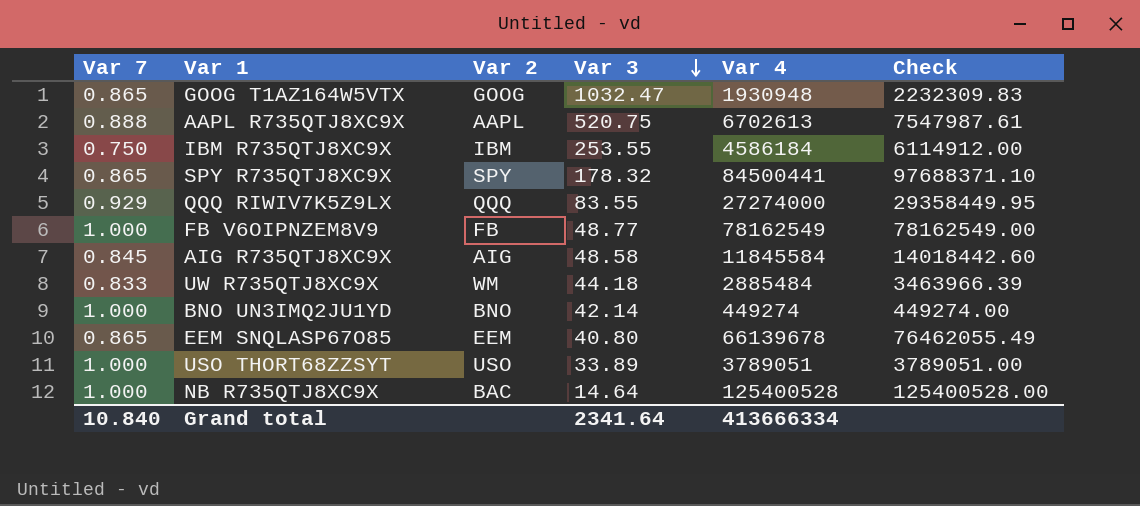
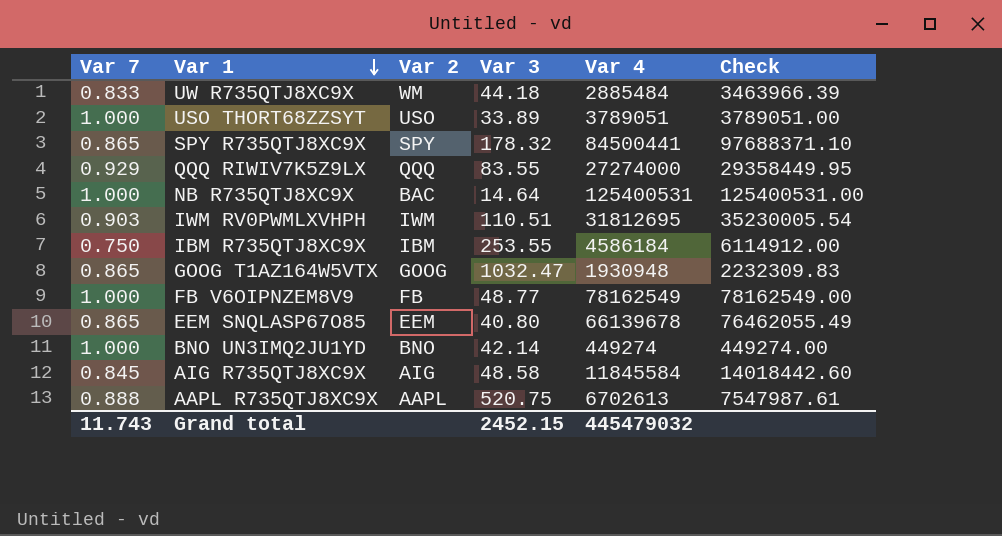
row order: Var 3 descending -> Var 1 descending
NB R735QTJ8XC9X | Var 4: 125400528 -> 125400531
NB R735QTJ8XC9X | Check: 125400528.00 -> 125400531.00
row IWM RV0PWMLXVHPH: none -> 0.903 | IWM | 110.51 | 31812695 | 35230005.54
Grand total | Var 7: 10.840 -> 11.743
Grand total | Var 3: 2341.64 -> 2452.15
Grand total | Var 4: 413666334 -> 445479032

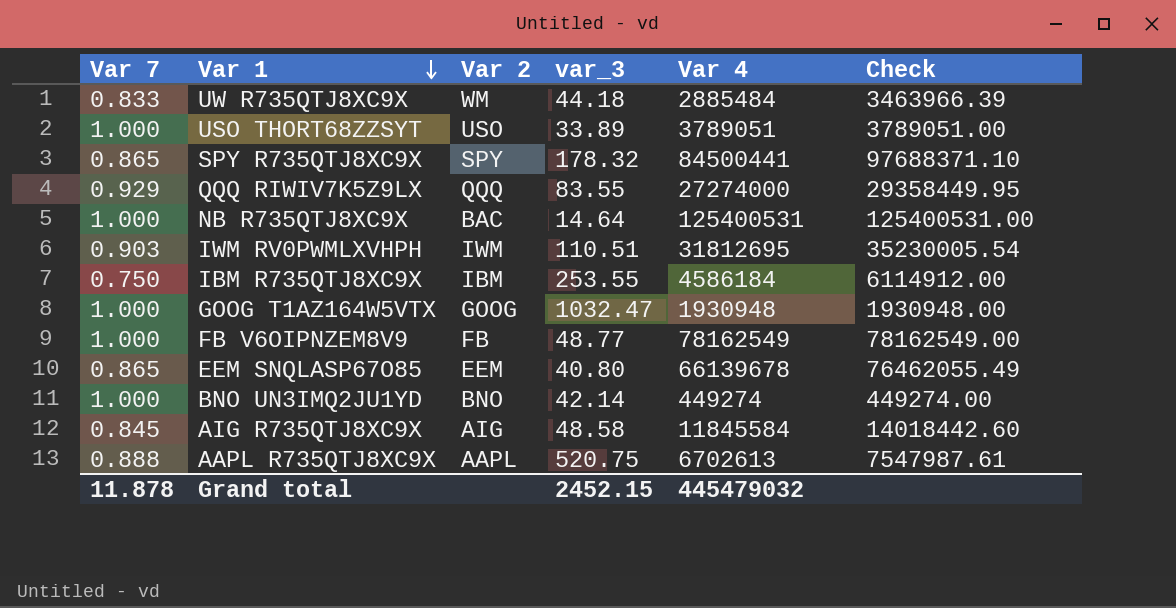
column name: Var 3 -> var_3
GOOG T1AZ164W5VTX | Var 7: 0.865 -> 1.000
GOOG T1AZ164W5VTX | Check: 2232309.83 -> 1930948.00
Grand total | Var 7: 11.743 -> 11.878

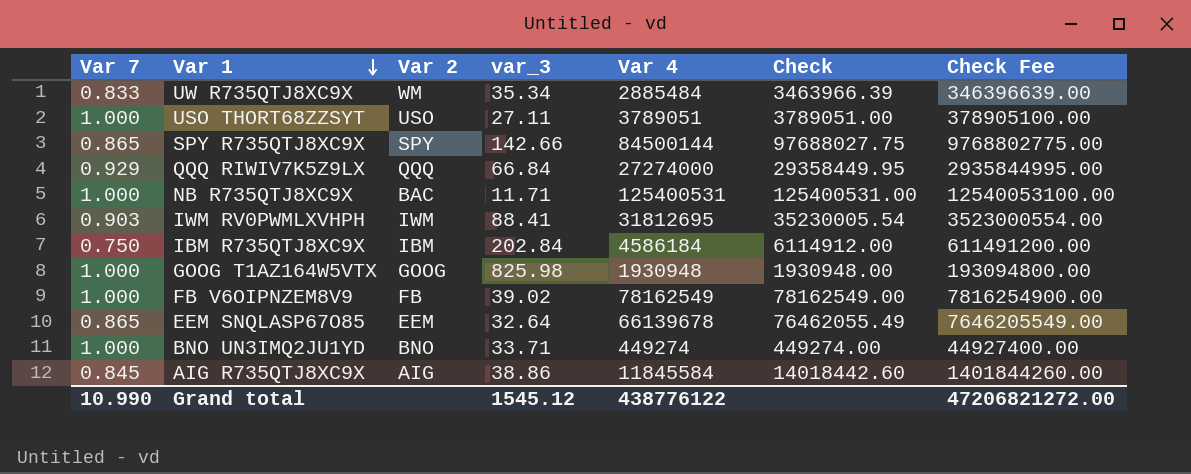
column Check Fee | formula: none -> [Check] * 100
row AAPL R735QTJ8XC9X: 0.888 | AAPL | 520.75 | 6702613 | 7547987.61 -> none
UW R735QTJ8XC9X | var_3: 44.18 -> 35.34
USO THORT68ZZSYT | var_3: 33.89 -> 27.11
SPY R735QTJ8XC9X | var_3: 178.32 -> 142.66
SPY R735QTJ8XC9X | Var 4: 84500441 -> 84500144
SPY R735QTJ8XC9X | Check: 97688371.10 -> 97688027.75
QQQ RIWIV7K5Z9LX | var_3: 83.55 -> 66.84
NB R735QTJ8XC9X | var_3: 14.64 -> 11.71
IWM RV0PWMLXVHPH | var_3: 110.51 -> 88.41
IBM R735QTJ8XC9X | var_3: 253.55 -> 202.84
GOOG T1AZ164W5VTX | var_3: 1032.47 -> 825.98
FB V6OIPNZEM8V9 | var_3: 48.77 -> 39.02
EEM SNQLASP67O85 | var_3: 40.80 -> 32.64
BNO UN3IMQ2JU1YD | var_3: 42.14 -> 33.71
AIG R735QTJ8XC9X | var_3: 48.58 -> 38.86
Grand total | Var 7: 11.878 -> 10.990
Grand total | var_3: 2452.15 -> 1545.12
Grand total | Var 4: 445479032 -> 438776122

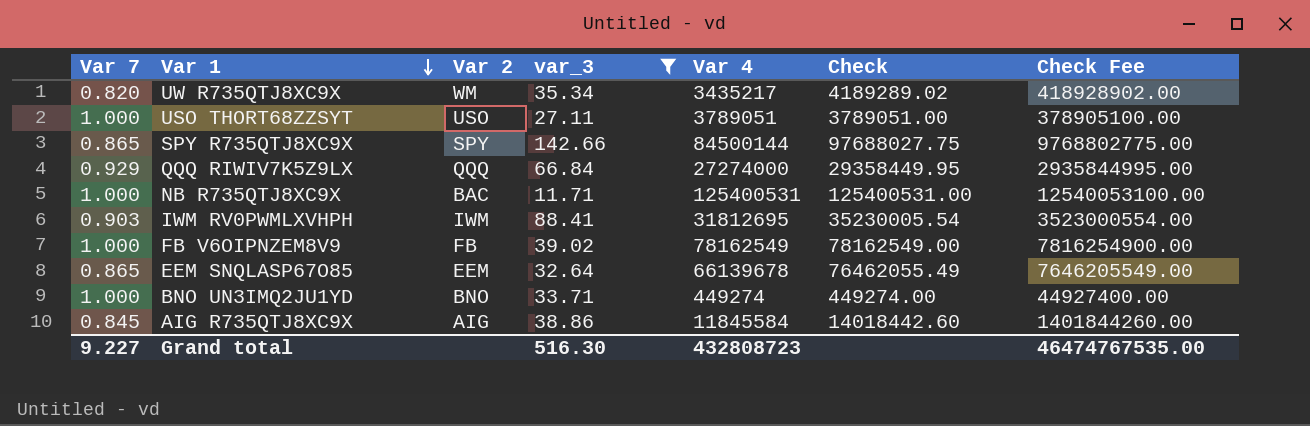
filter: none -> var_3 <= 142.66
UW R735QTJ8XC9X | Var 7: 0.833 -> 0.820
UW R735QTJ8XC9X | Var 4: 2885484 -> 3435217
UW R735QTJ8XC9X | Check: 3463966.39 -> 4189289.02
UW R735QTJ8XC9X | Check Fee: 346396639.00 -> 418928902.00
Grand total | Var 7: 10.990 -> 9.227
Grand total | var_3: 1545.12 -> 516.30
Grand total | Var 4: 438776122 -> 432808723
Grand total | Check Fee: 47206821272.00 -> 46474767535.00

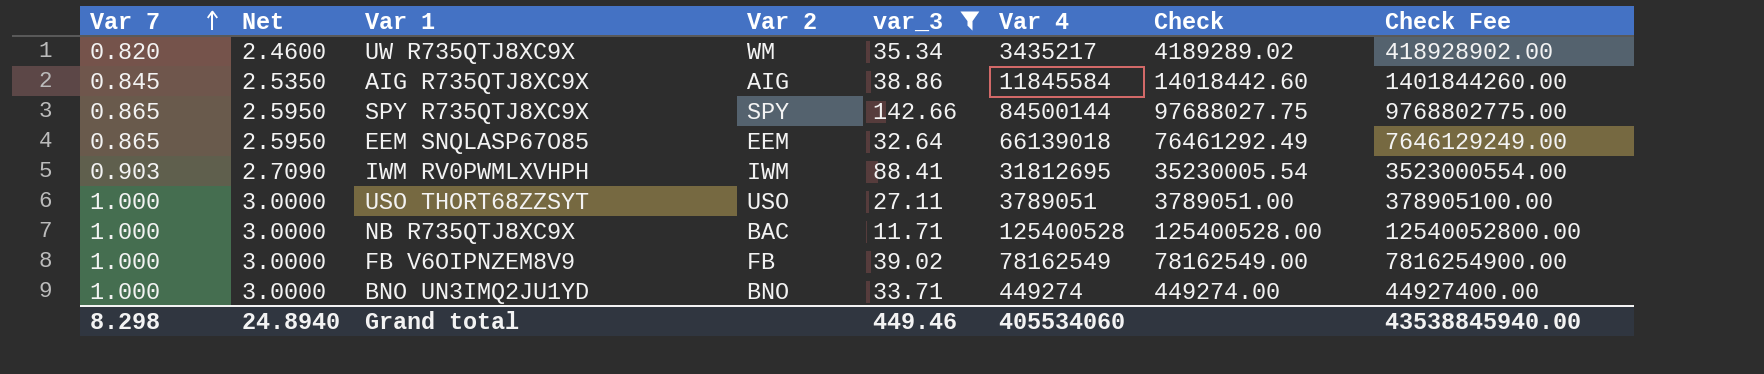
row order: Var 1 descending -> Var 7 ascending
column Net | formula: none -> [Var 7] * 3
row QQQ RIWIV7K5Z9LX: 0.929 | QQQ | 66.84 | 27274000 | 29358449.95 | 2935844995.00 -> none
EEM SNQLASP67O85 | Var 4: 66139678 -> 66139018
EEM SNQLASP67O85 | Check: 76462055.49 -> 76461292.49
EEM SNQLASP67O85 | Check Fee: 7646205549.00 -> 7646129249.00
NB R735QTJ8XC9X | Var 4: 125400531 -> 125400528
NB R735QTJ8XC9X | Check: 125400531.00 -> 125400528.00
NB R735QTJ8XC9X | Check Fee: 12540053100.00 -> 12540052800.00
Grand total | Var 7: 9.227 -> 8.298
Grand total | var_3: 516.30 -> 449.46
Grand total | Var 4: 432808723 -> 405534060
Grand total | Check Fee: 46474767535.00 -> 43538845940.00

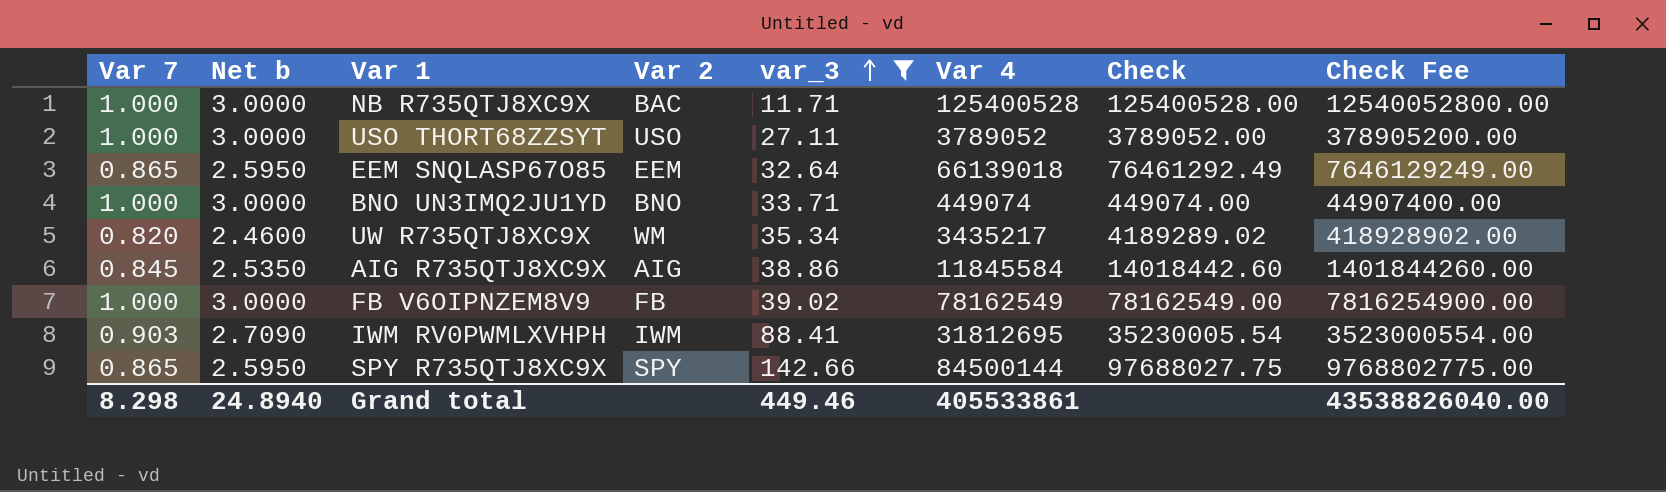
row order: Var 7 ascending -> var_3 ascending
column name: Net -> Net b
USO THORT68ZZSYT | Var 4: 3789051 -> 3789052
USO THORT68ZZSYT | Check: 3789051.00 -> 3789052.00
USO THORT68ZZSYT | Check Fee: 378905100.00 -> 378905200.00
BNO UN3IMQ2JU1YD | Var 4: 449274 -> 449074
BNO UN3IMQ2JU1YD | Check: 449274.00 -> 449074.00
BNO UN3IMQ2JU1YD | Check Fee: 44927400.00 -> 44907400.00
Grand total | Var 4: 405534060 -> 405533861
Grand total | Check Fee: 43538845940.00 -> 43538826040.00

